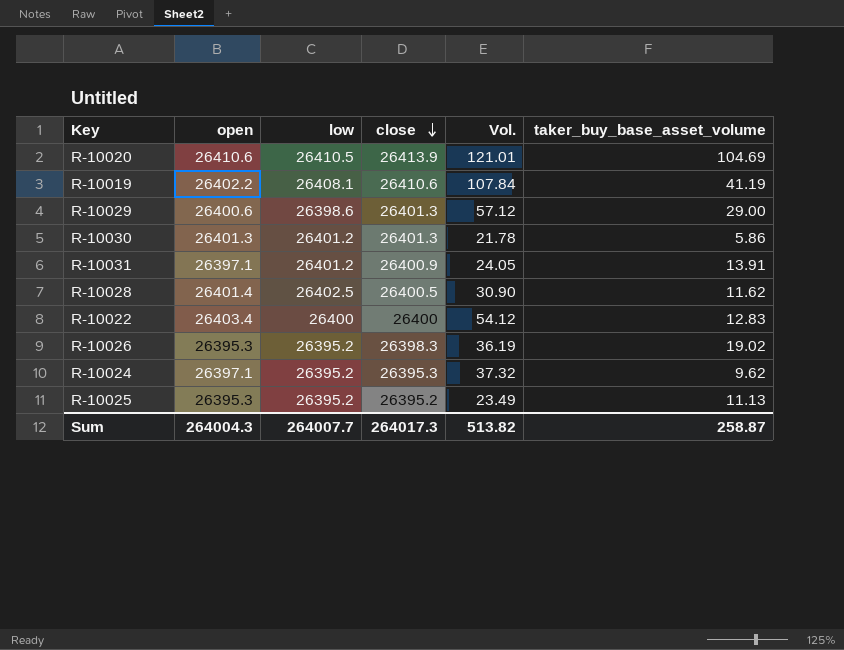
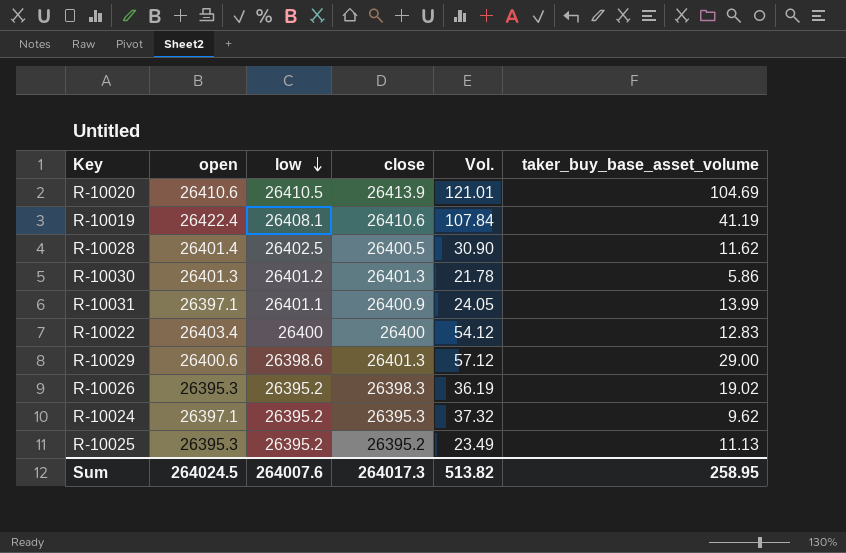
row order: close descending -> low descending
R-10019 | open: 26402.2 -> 26422.4
R-10031 | low: 26401.2 -> 26401.1
R-10031 | taker_buy_base_asset_volume: 13.91 -> 13.99
Sum | open: 264004.3 -> 264024.5
Sum | low: 264007.7 -> 264007.6
Sum | taker_buy_base_asset_volume: 258.87 -> 258.95

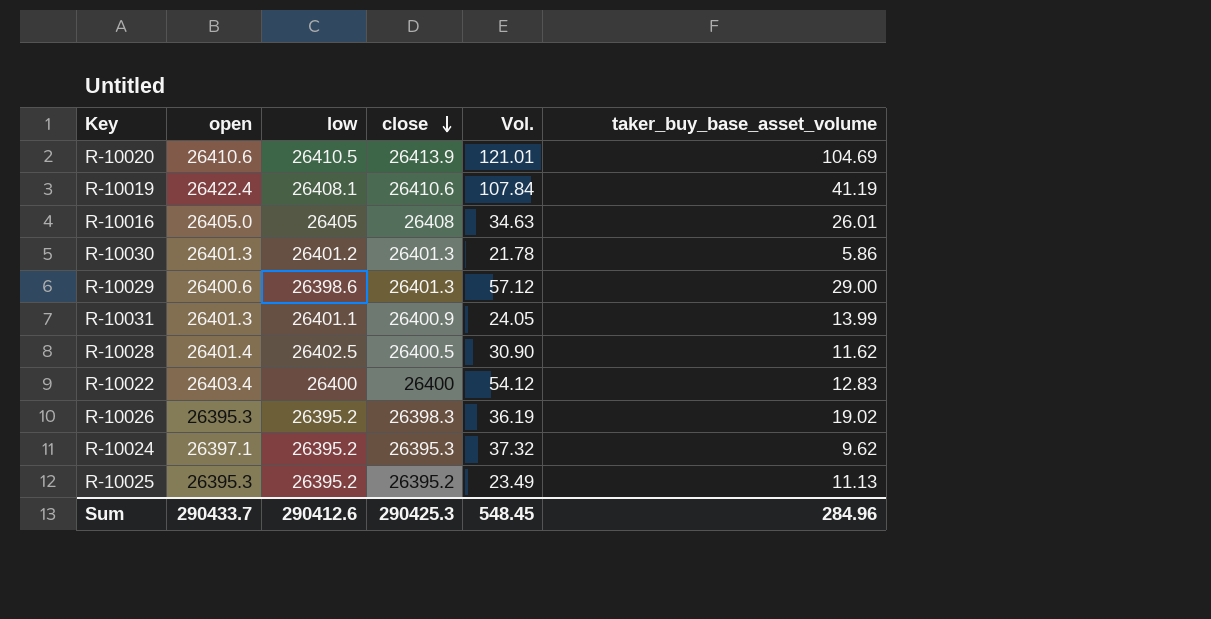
row order: low descending -> close descending
row R-10016: none -> 26405.0 | 26405 | 26408 | 34.63 | 26.01
R-10031 | open: 26397.1 -> 26401.3
Sum | open: 264024.5 -> 290433.7
Sum | low: 264007.6 -> 290412.6
Sum | close: 264017.3 -> 290425.3
Sum | Vol.: 513.82 -> 548.45
Sum | taker_buy_base_asset_volume: 258.95 -> 284.96

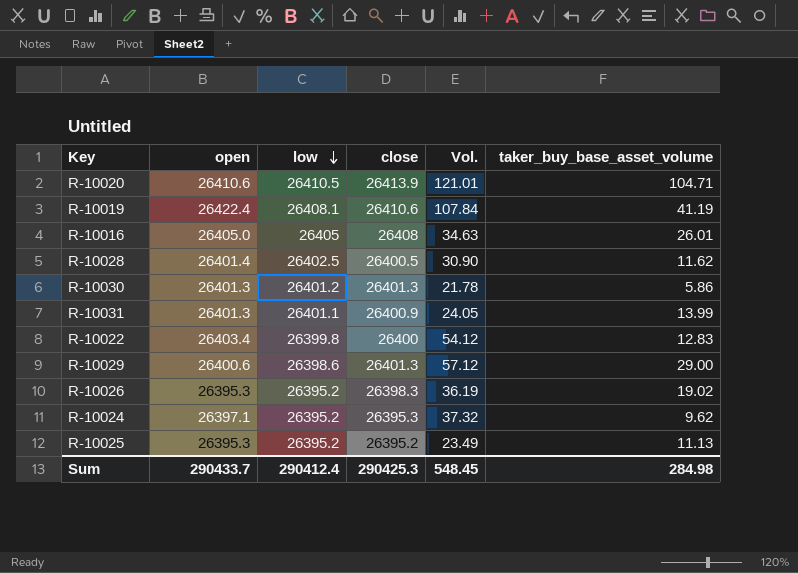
row order: close descending -> low descending
R-10020 | taker_buy_base_asset_volume: 104.69 -> 104.71
R-10022 | low: 26400 -> 26399.8
Sum | low: 290412.6 -> 290412.4
Sum | taker_buy_base_asset_volume: 284.96 -> 284.98

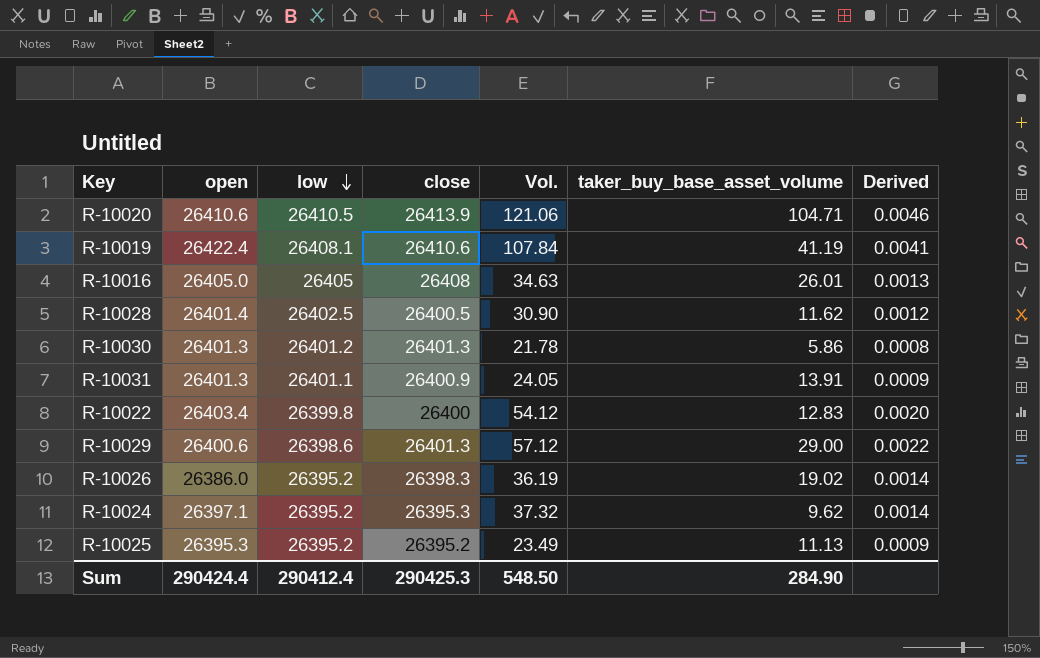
column Derived | formula: none -> [Vol.] / [open]
R-10020 | Vol.: 121.01 -> 121.06
R-10031 | taker_buy_base_asset_volume: 13.99 -> 13.91
R-10026 | open: 26395.3 -> 26386.0
Sum | open: 290433.7 -> 290424.4
Sum | Vol.: 548.45 -> 548.50
Sum | taker_buy_base_asset_volume: 284.98 -> 284.90

